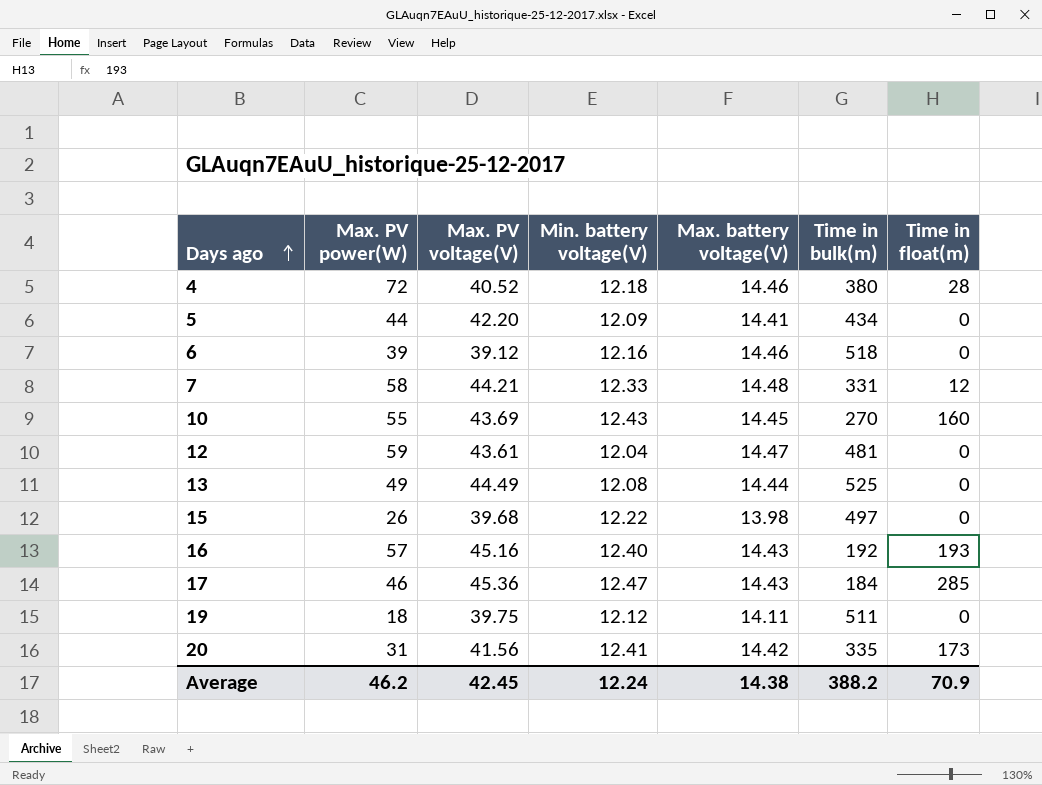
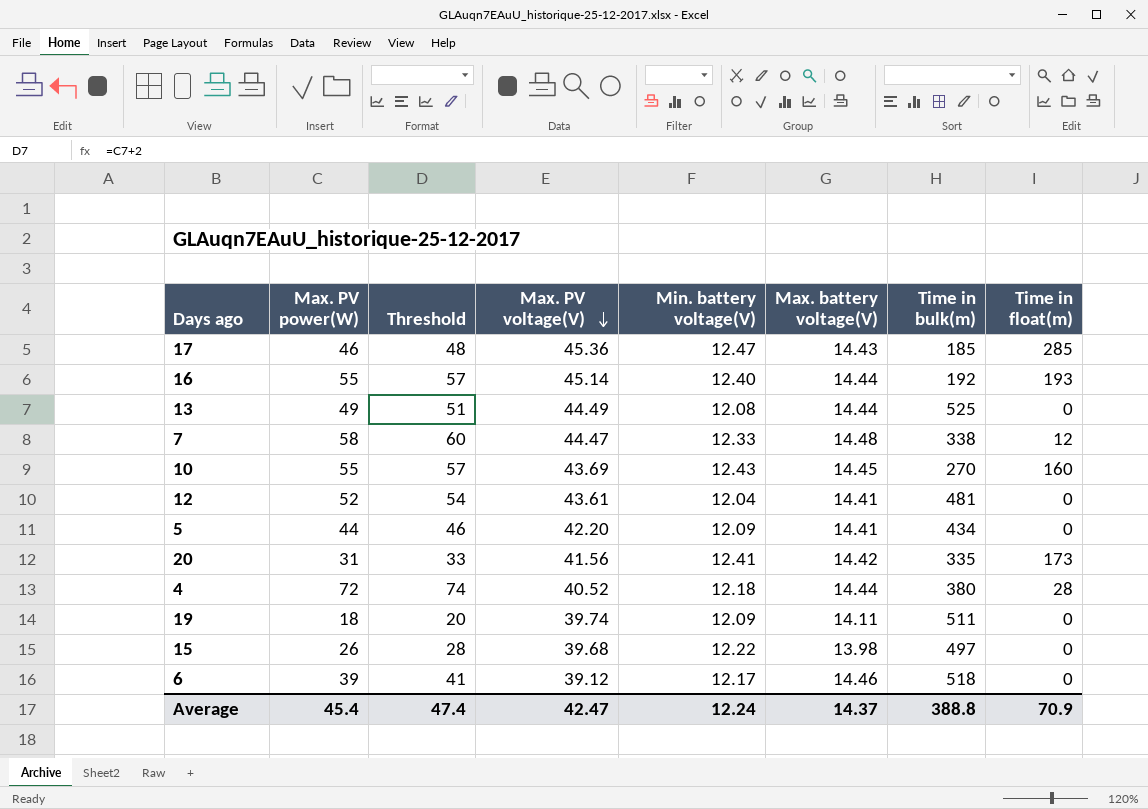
row order: Days ago ascending -> Max. PV voltage(V) descending
column Threshold | formula: none -> [Max. PV power(W)] + 2
17 | Time in bulk(m): 184 -> 185
16 | Max. PV power(W): 57 -> 55
16 | Max. PV voltage(V): 45.16 -> 45.14
16 | Max. battery voltage(V): 14.43 -> 14.44
7 | Max. PV voltage(V): 44.21 -> 44.47
7 | Time in bulk(m): 331 -> 338
12 | Max. PV power(W): 59 -> 52
12 | Max. battery voltage(V): 14.47 -> 14.41
4 | Max. battery voltage(V): 14.46 -> 14.44
19 | Max. PV voltage(V): 39.75 -> 39.74
19 | Min. battery voltage(V): 12.12 -> 12.09
6 | Min. battery voltage(V): 12.16 -> 12.17
Average | Max. PV power(W): 46.2 -> 45.4
Average | Max. PV voltage(V): 42.45 -> 42.47
Average | Max. battery voltage(V): 14.38 -> 14.37
Average | Time in bulk(m): 388.2 -> 388.8

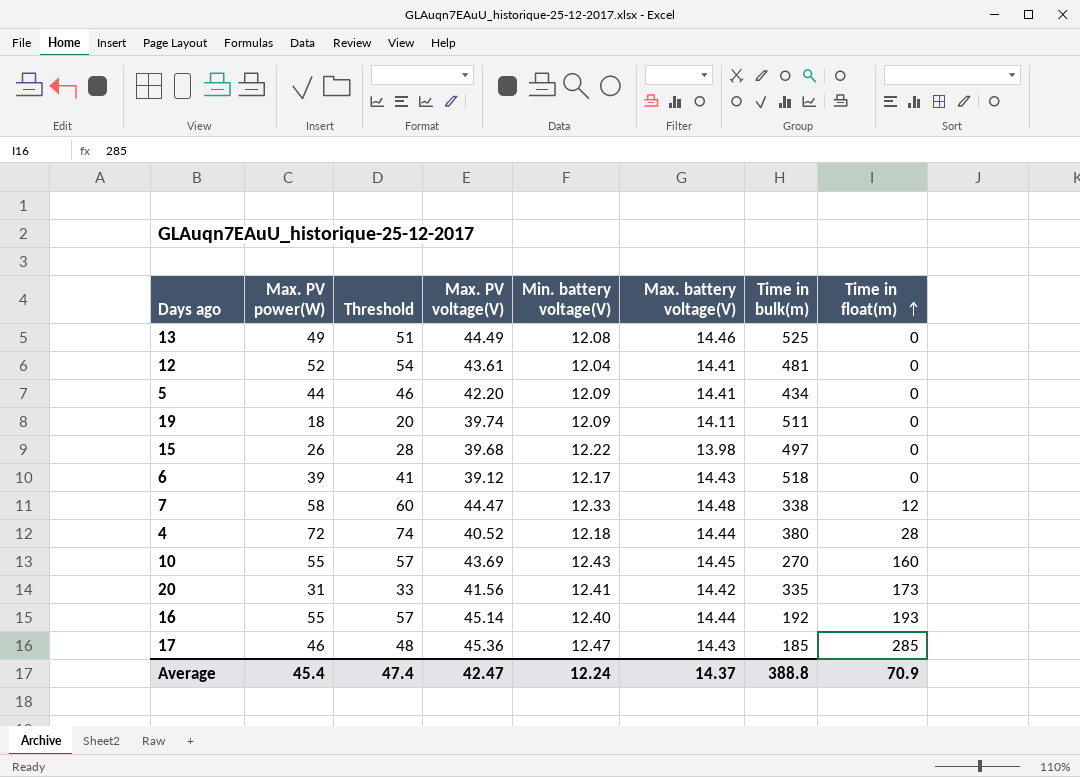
row order: Max. PV voltage(V) descending -> Time in float(m) ascending
13 | Max. battery voltage(V): 14.44 -> 14.46
6 | Max. battery voltage(V): 14.46 -> 14.43

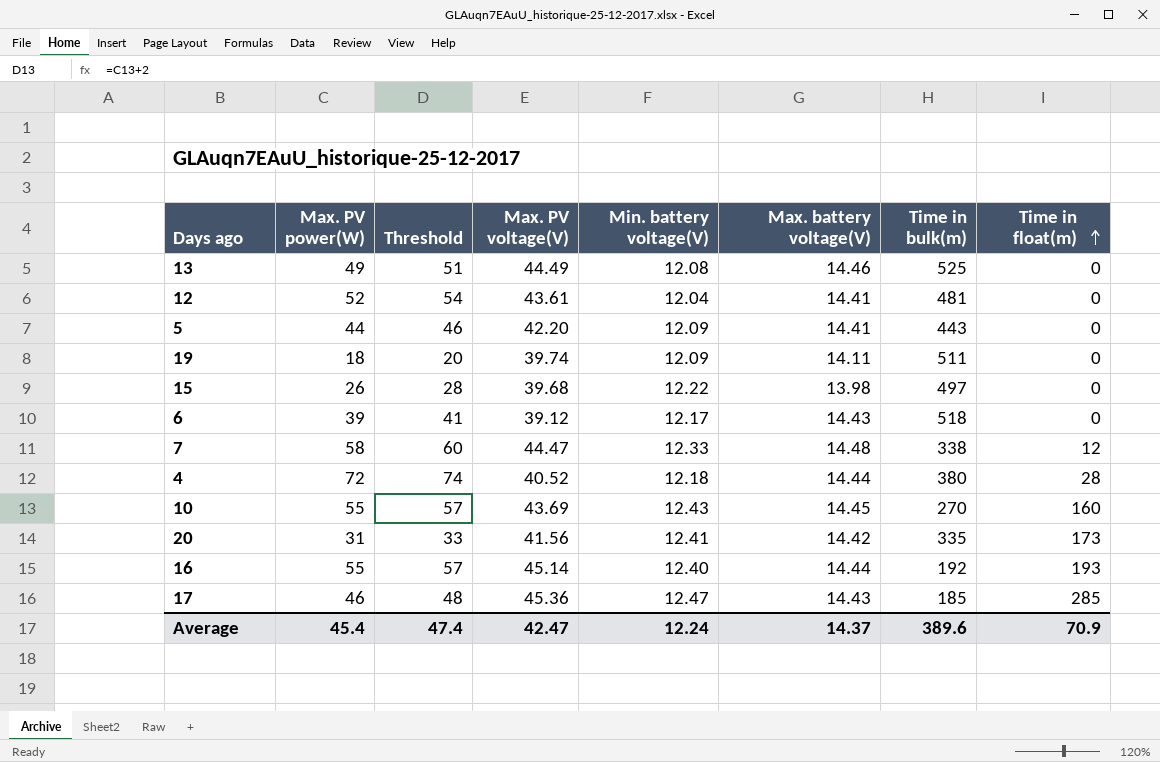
5 | Time in bulk(m): 434 -> 443
Average | Time in bulk(m): 388.8 -> 389.6

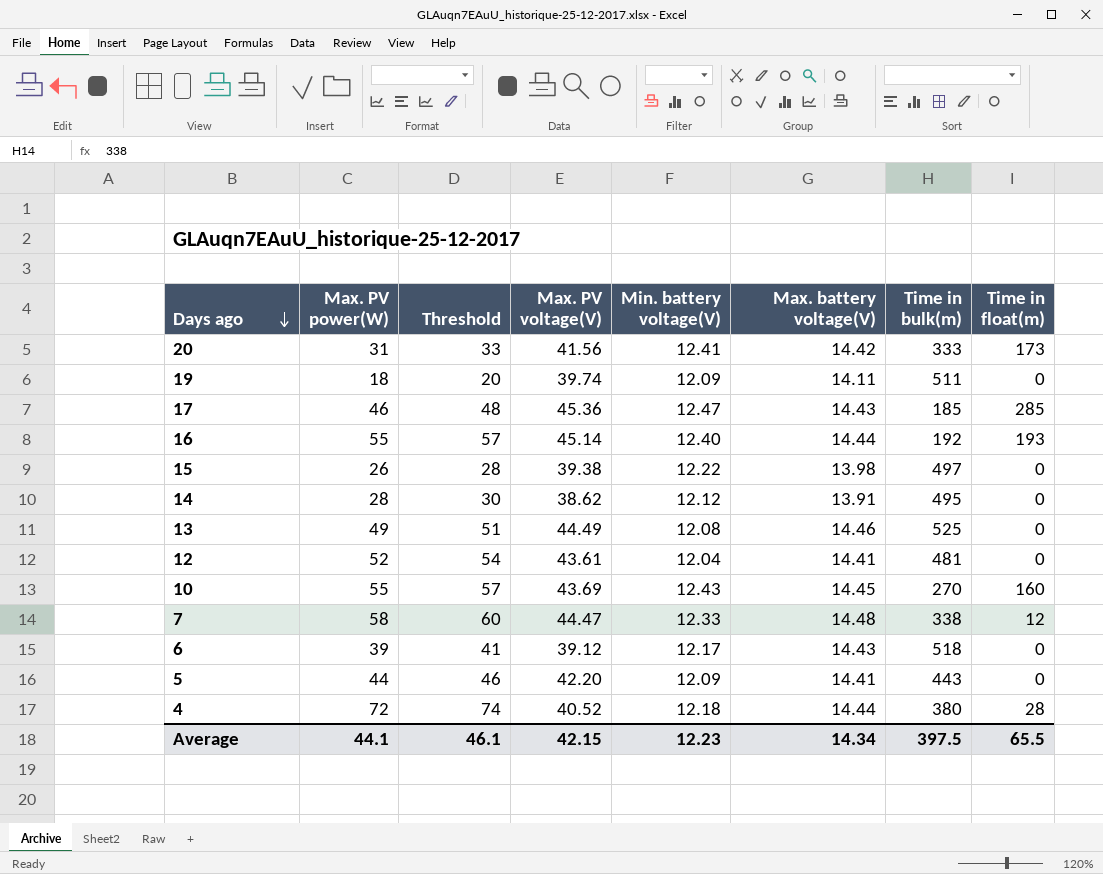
row order: Time in float(m) ascending -> Days ago descending
20 | Time in bulk(m): 335 -> 333
15 | Max. PV voltage(V): 39.68 -> 39.38
row 14: none -> 28 | 30 | 38.62 | 12.12 | 13.91 | 495 | 0
Average | Max. PV power(W): 45.4 -> 44.1
Average | Threshold: 47.4 -> 46.1
Average | Max. PV voltage(V): 42.47 -> 42.15
Average | Min. battery voltage(V): 12.24 -> 12.23
Average | Max. battery voltage(V): 14.37 -> 14.34
Average | Time in bulk(m): 389.6 -> 397.5
Average | Time in float(m): 70.9 -> 65.5

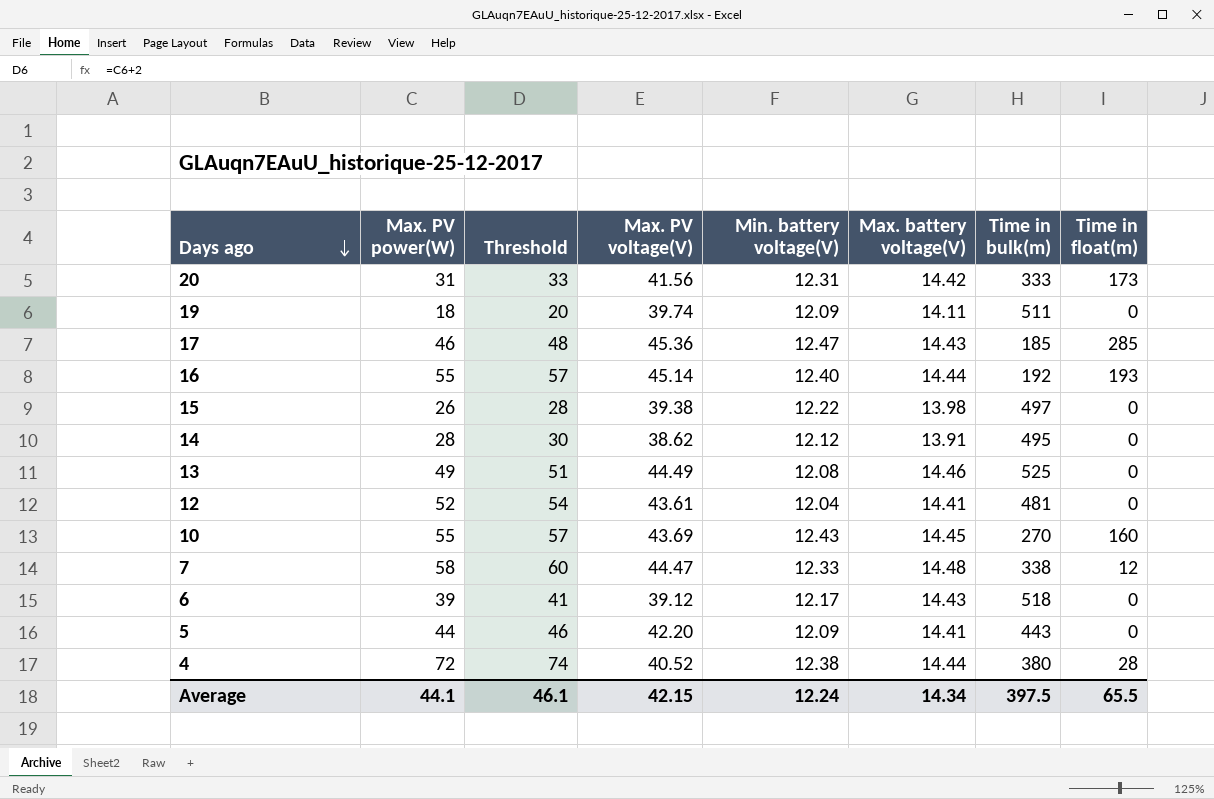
20 | Min. battery voltage(V): 12.41 -> 12.31
4 | Min. battery voltage(V): 12.18 -> 12.38
Average | Min. battery voltage(V): 12.23 -> 12.24

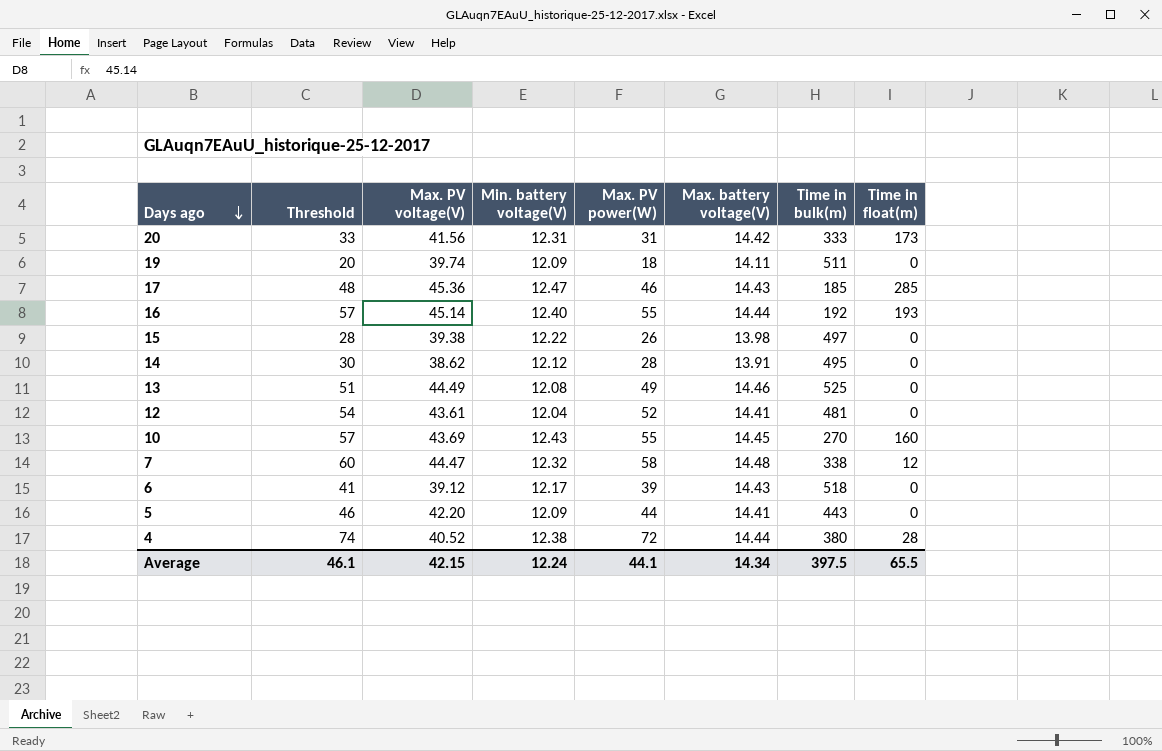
column Max. PV power(W) | position: 2 -> 5
7 | Min. battery voltage(V): 12.33 -> 12.32

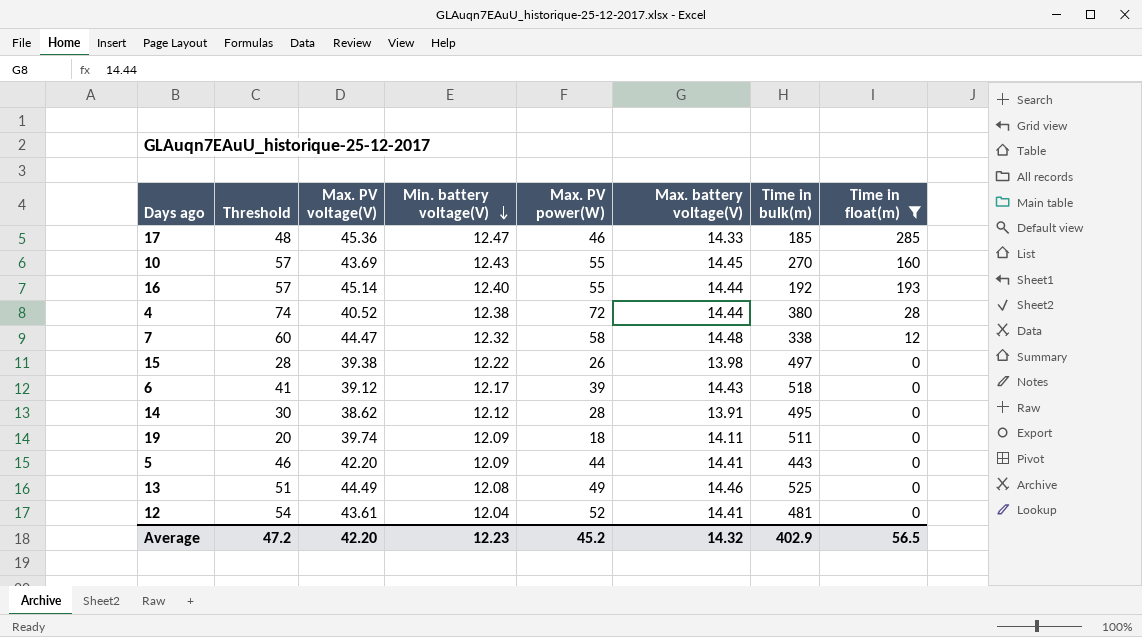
filter: none -> Time in float(m) != 173
row order: Days ago descending -> Min. battery voltage(V) descending
17 | Max. battery voltage(V): 14.43 -> 14.33
Average | Threshold: 46.1 -> 47.2
Average | Max. PV voltage(V): 42.15 -> 42.20
Average | Min. battery voltage(V): 12.24 -> 12.23
Average | Max. PV power(W): 44.1 -> 45.2
Average | Max. battery voltage(V): 14.34 -> 14.32
Average | Time in bulk(m): 397.5 -> 402.9
Average | Time in float(m): 65.5 -> 56.5

